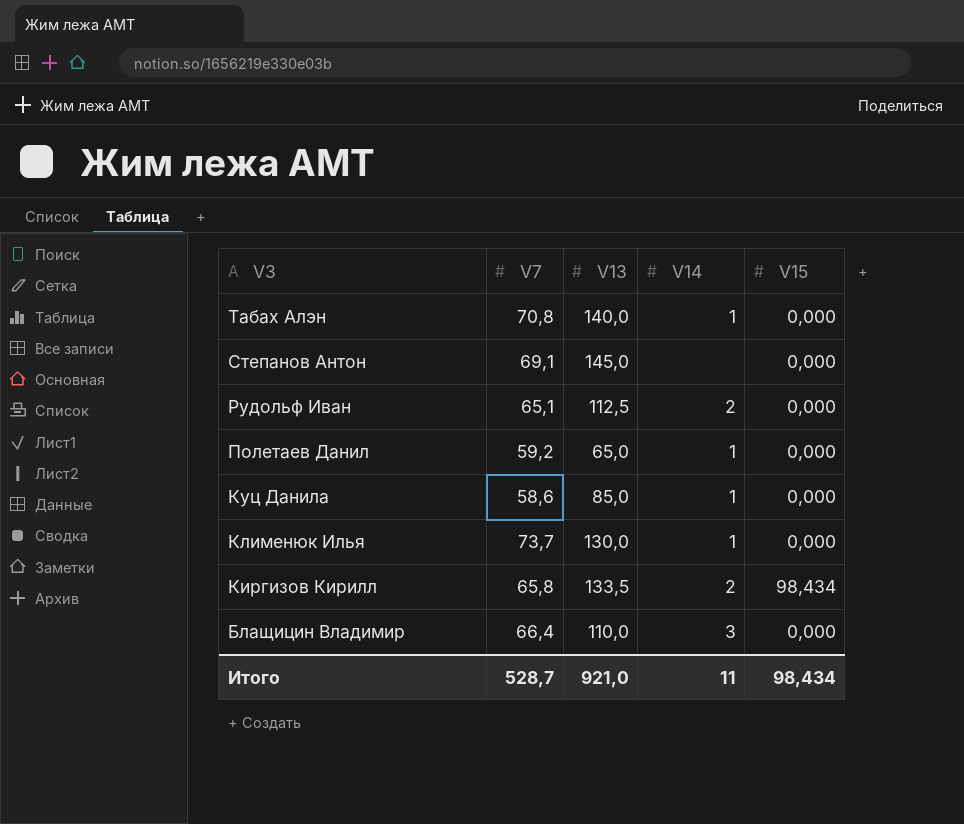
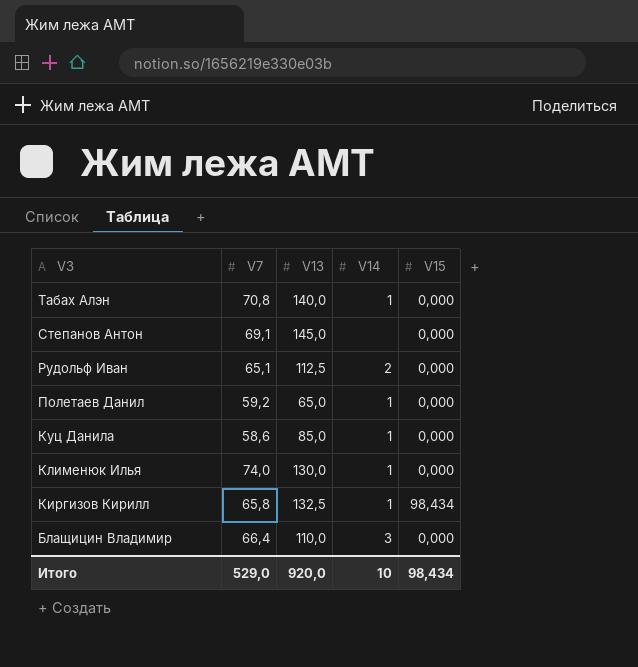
Клименюк Илья | V7: 73,7 -> 74,0
Киргизов Кирилл | V13: 133,5 -> 132,5
Киргизов Кирилл | V14: 2 -> 1
Итого | V7: 528,7 -> 529,0
Итого | V13: 921,0 -> 920,0
Итого | V14: 11 -> 10

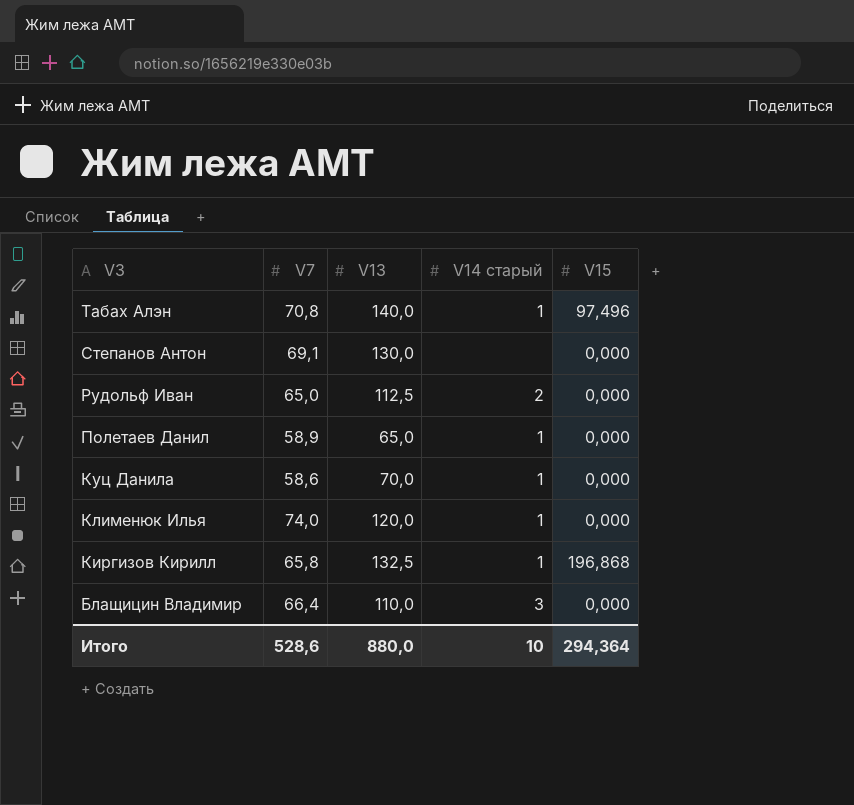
column name: V14 -> V14 старый
Табах Алэн | V15: 0,000 -> 97,496
Степанов Антон | V13: 145,0 -> 130,0
Рудольф Иван | V7: 65,1 -> 65,0
Полетаев Данил | V7: 59,2 -> 58,9
Куц Данила | V13: 85,0 -> 70,0
Клименюк Илья | V13: 130,0 -> 120,0
Киргизов Кирилл | V15: 98,434 -> 196,868
Итого | V7: 529,0 -> 528,6
Итого | V13: 920,0 -> 880,0
Итого | V15: 98,434 -> 294,364

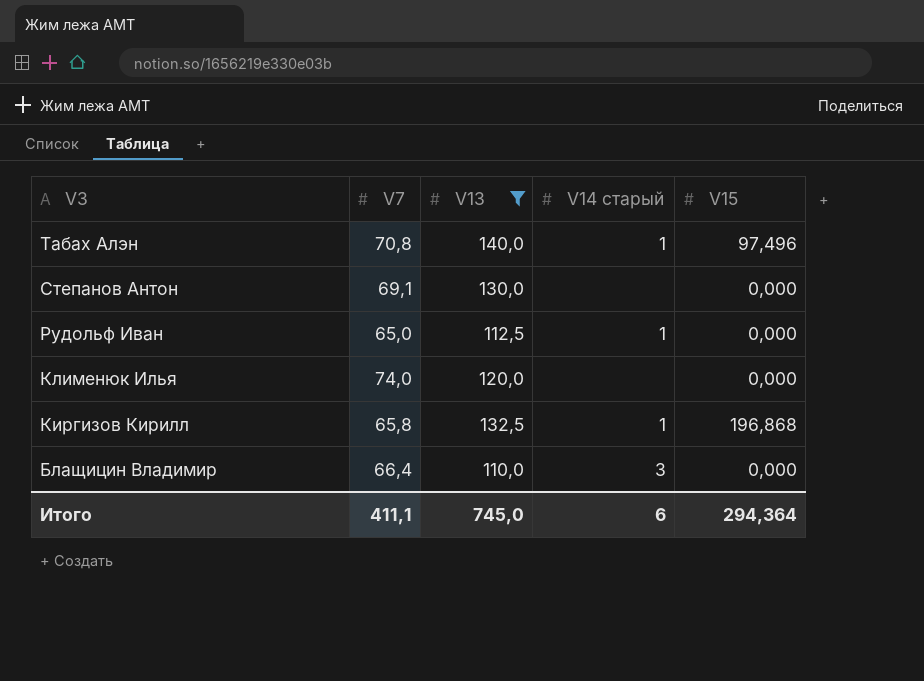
filter: none -> V13 >= 110,0
Рудольф Иван | V14 старый: 2 -> 1
Клименюк Илья | V14 старый: 1 -> none
Итого | V7: 528,6 -> 411,1
Итого | V13: 880,0 -> 745,0
Итого | V14 старый: 10 -> 6

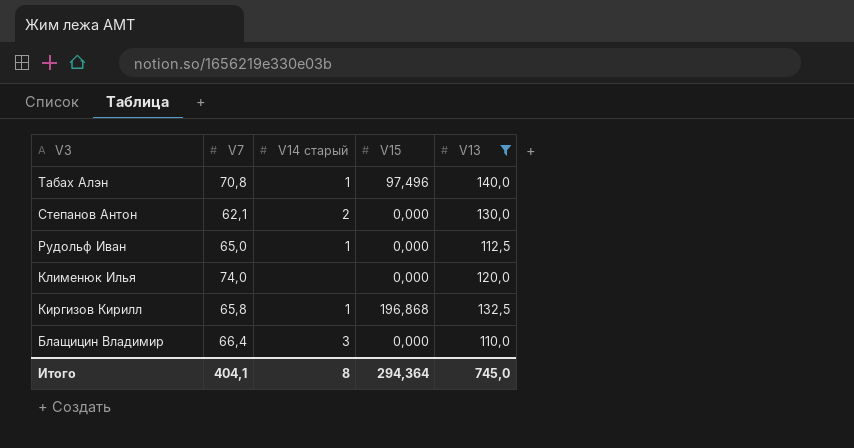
column V13 | position: 3 -> 5
Степанов Антон | V7: 69,1 -> 62,1
Степанов Антон | V14 старый: none -> 2
Итого | V7: 411,1 -> 404,1
Итого | V14 старый: 6 -> 8

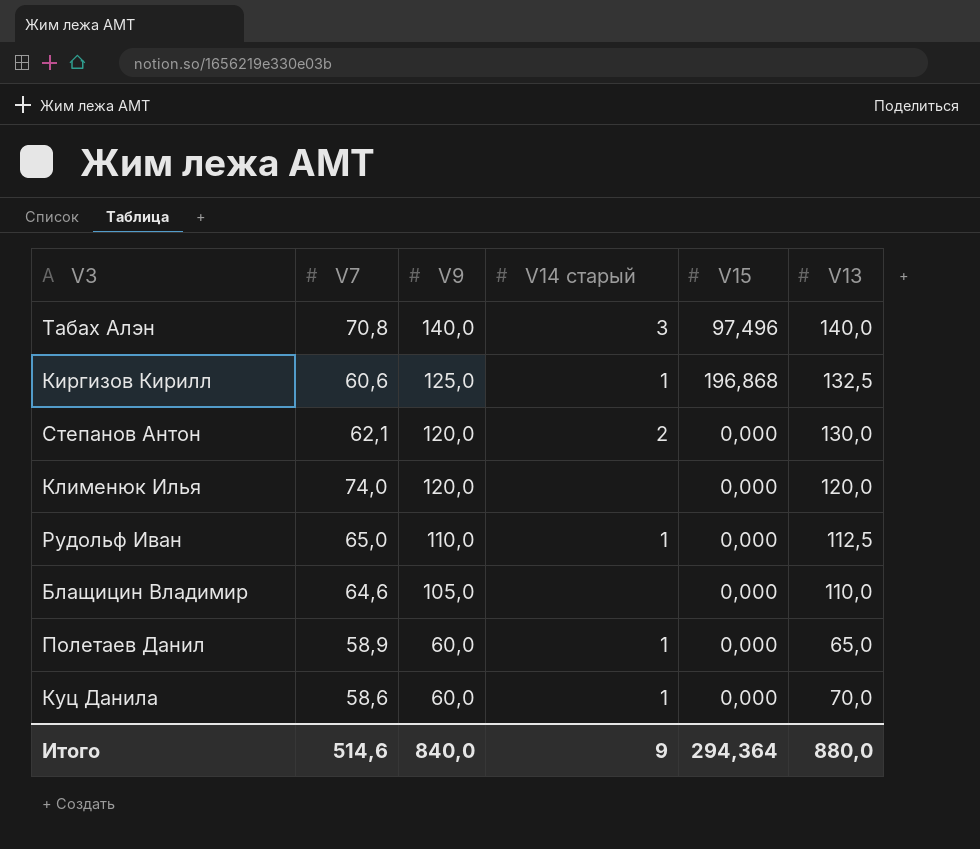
filter: V13 >= 110,0 -> none
row order: V3 descending -> V9 descending
column V9 | position: none -> 3
Табах Алэн | V14 старый: 1 -> 3
Киргизов Кирилл | V7: 65,8 -> 60,6
Блащицин Владимир | V7: 66,4 -> 64,6
Блащицин Владимир | V14 старый: 3 -> none
Итого | V7: 404,1 -> 514,6
Итого | V14 старый: 8 -> 9
Итого | V13: 745,0 -> 880,0

